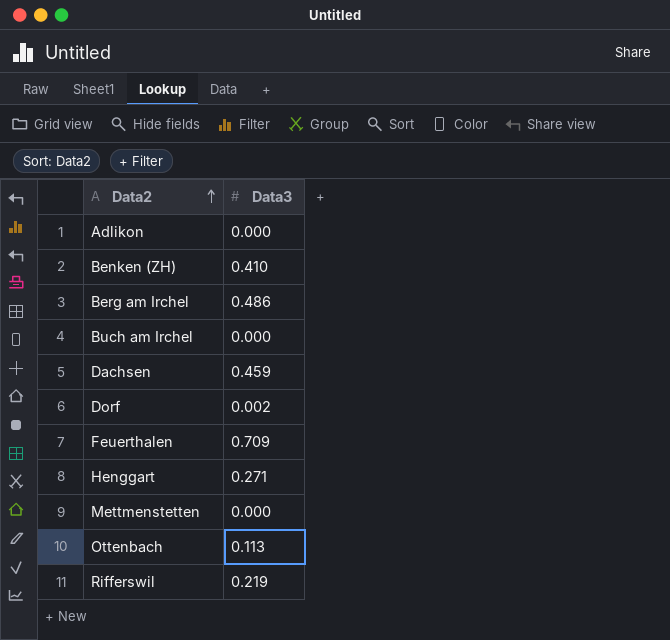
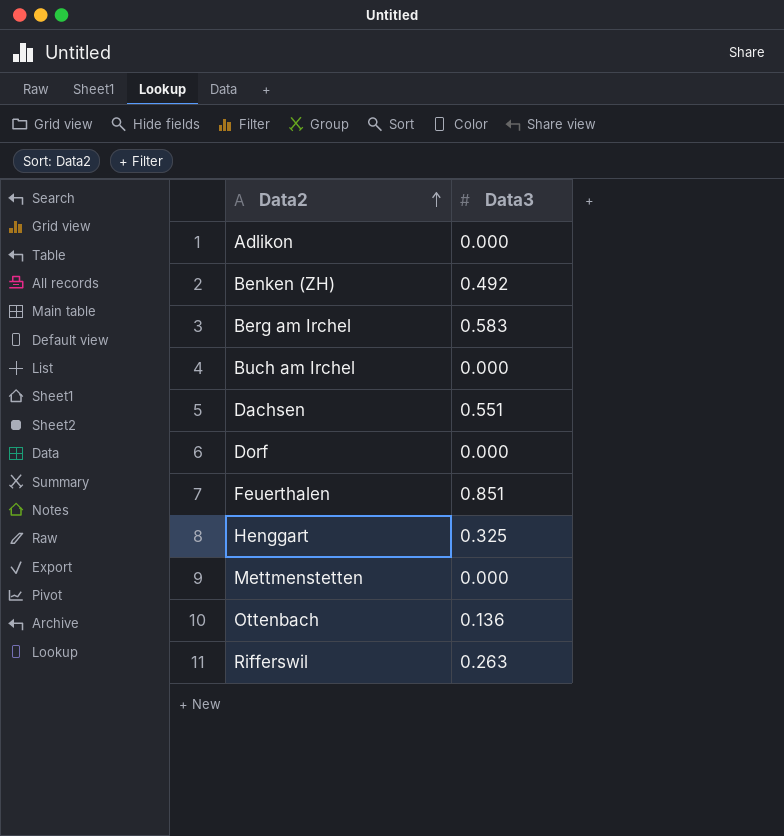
Benken (ZH) | Data3: 0.410 -> 0.492
Berg am Irchel | Data3: 0.486 -> 0.583
Dachsen | Data3: 0.459 -> 0.551
Dorf | Data3: 0.002 -> 0.000
Feuerthalen | Data3: 0.709 -> 0.851
Henggart | Data3: 0.271 -> 0.325
Ottenbach | Data3: 0.113 -> 0.136
Rifferswil | Data3: 0.219 -> 0.263

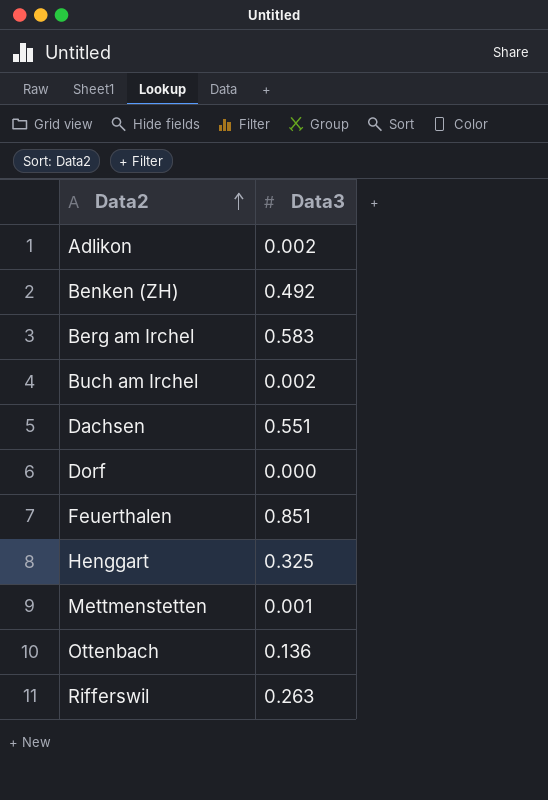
Adlikon | Data3: 0.000 -> 0.002
Buch am Irchel | Data3: 0.000 -> 0.002
Mettmenstetten | Data3: 0.000 -> 0.001

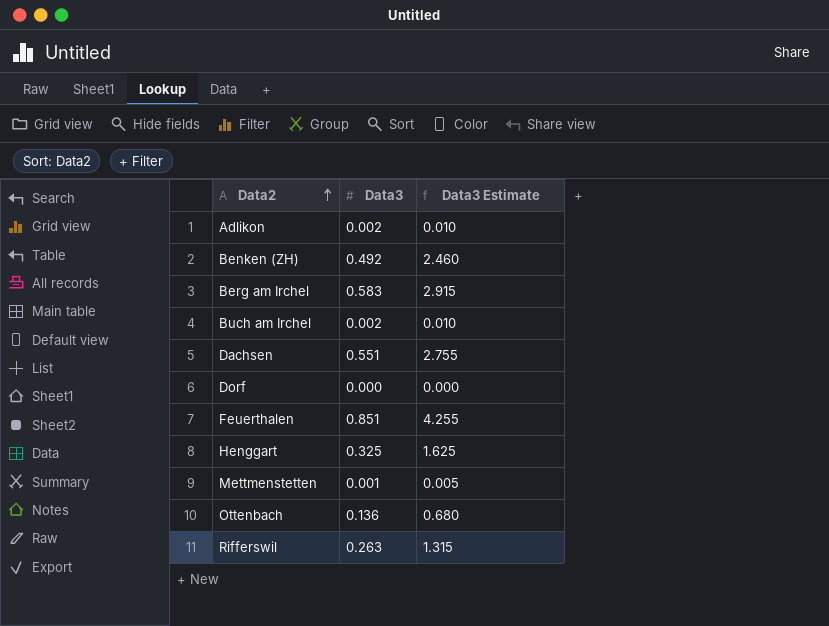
column Data3 Estimate | formula: none -> [Data3] * 5

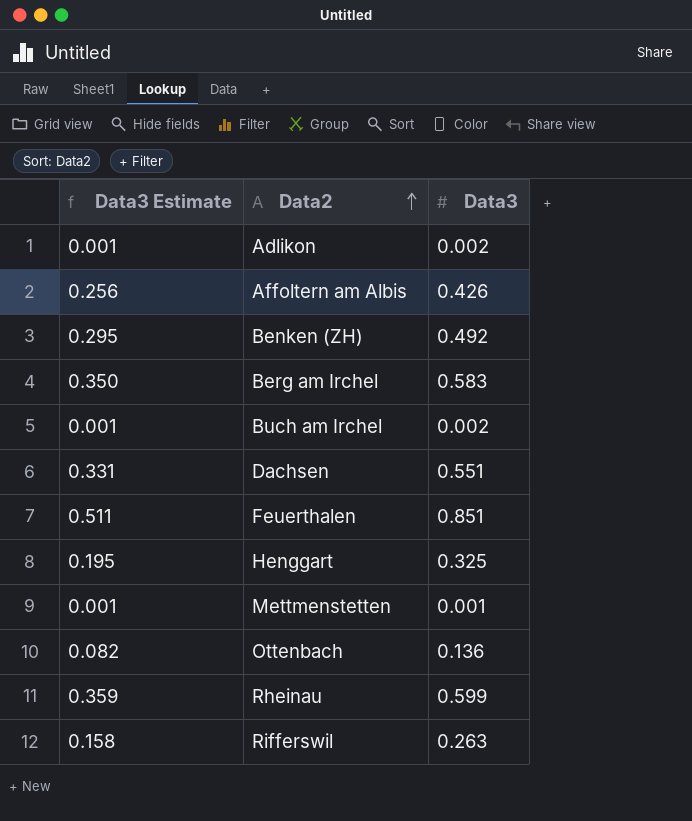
column Data3 Estimate | formula: [Data3] * 5 -> [Data3] * 0.6
column Data3 Estimate | position: 3 -> 1
row Dorf: 0.000 | 0.000 -> none
row Affoltern am Albis: none -> 0.256 | 0.426
row Rheinau: none -> 0.359 | 0.599

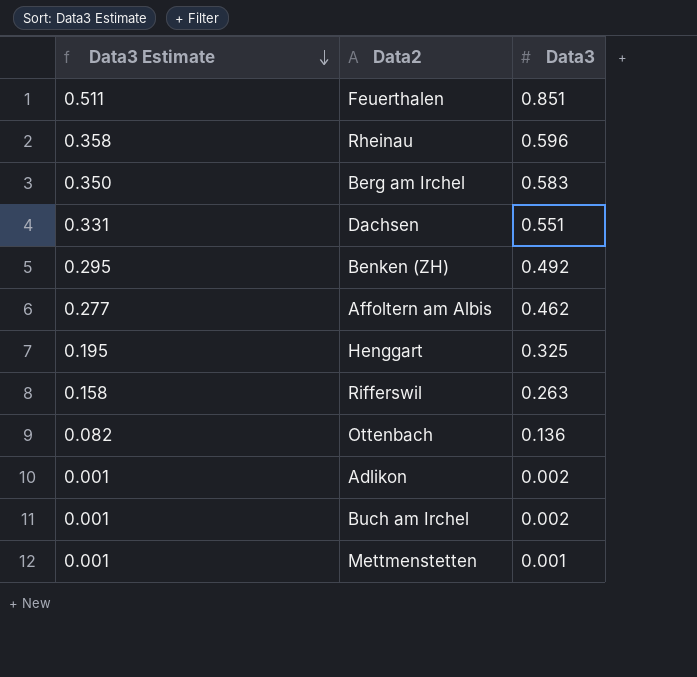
row order: Data2 ascending -> Data3 Estimate descending
Rheinau | Data3 Estimate: 0.359 -> 0.358
Rheinau | Data3: 0.599 -> 0.596
Affoltern am Albis | Data3 Estimate: 0.256 -> 0.277
Affoltern am Albis | Data3: 0.426 -> 0.462

